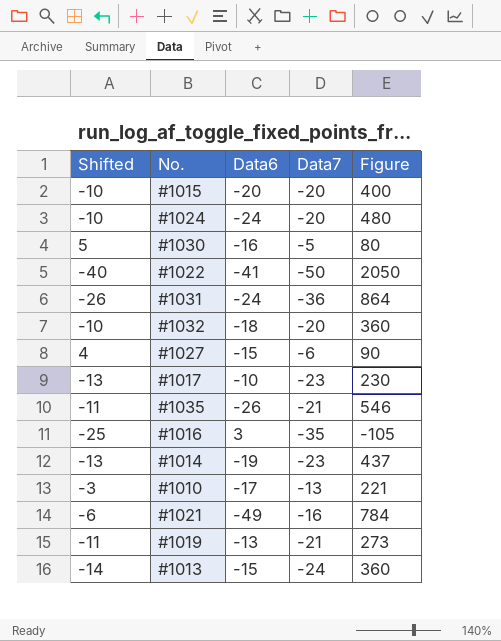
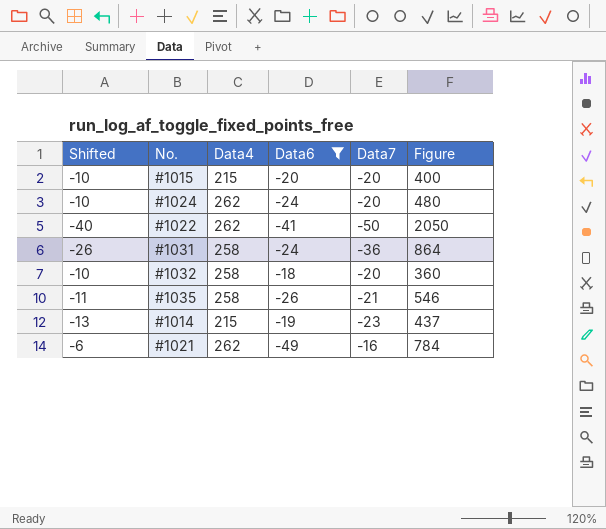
filter: none -> Data6 <= -18
column Data4 | position: none -> 3

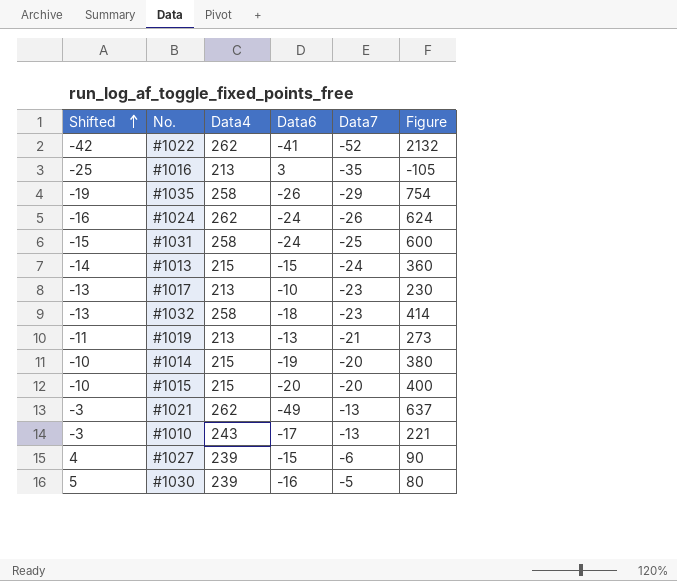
filter: Data6 <= -18 -> none
row order: none -> Shifted ascending
#1022 | Shifted: -40 -> -42
#1022 | Data7: -50 -> -52
#1022 | Figure: 2050 -> 2132
#1035 | Shifted: -11 -> -19
#1035 | Data7: -21 -> -29
#1035 | Figure: 546 -> 754
#1024 | Shifted: -10 -> -16
#1024 | Data7: -20 -> -26
#1024 | Figure: 480 -> 624
#1031 | Shifted: -26 -> -15
#1031 | Data7: -36 -> -25
#1031 | Figure: 864 -> 600
#1032 | Shifted: -10 -> -13
#1032 | Data7: -20 -> -23
#1032 | Figure: 360 -> 414
#1014 | Shifted: -13 -> -10
#1014 | Data7: -23 -> -20
#1014 | Figure: 437 -> 380
#1021 | Shifted: -6 -> -3
#1021 | Data7: -16 -> -13
#1021 | Figure: 784 -> 637

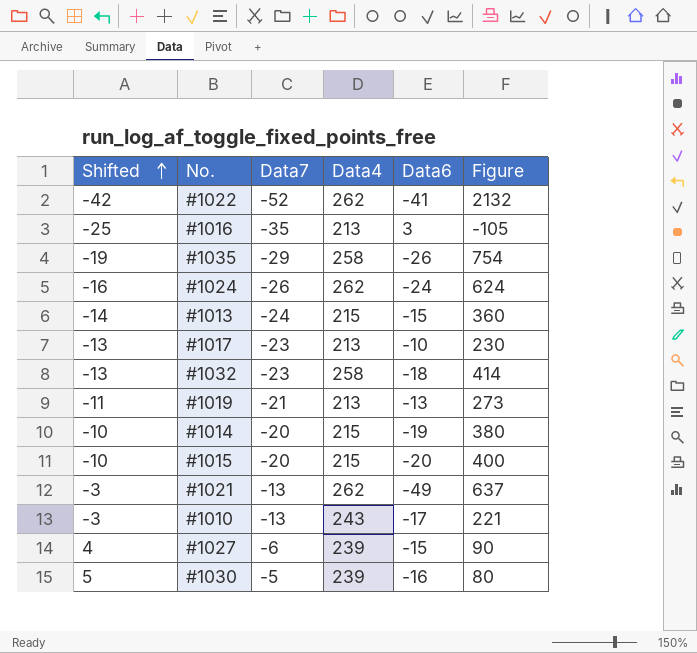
column Data7 | position: 5 -> 3
row #1031: -15 | 258 | -24 | -25 | 600 -> none

